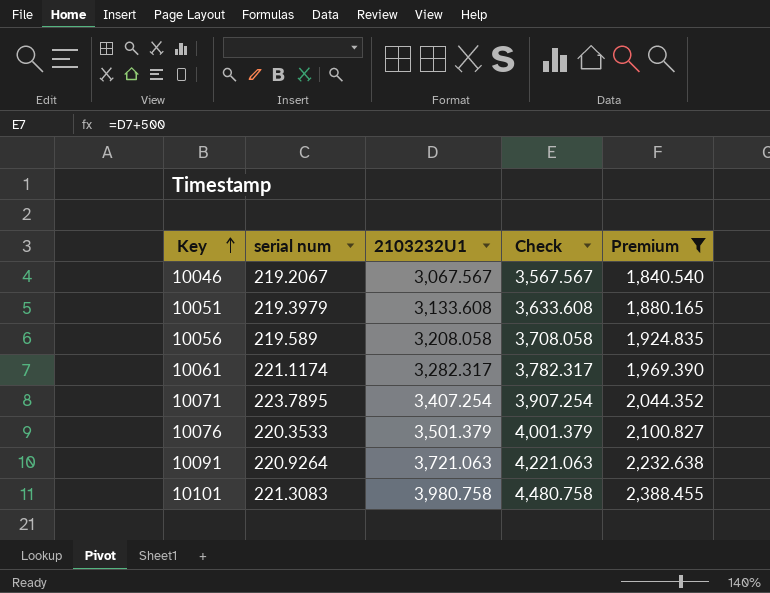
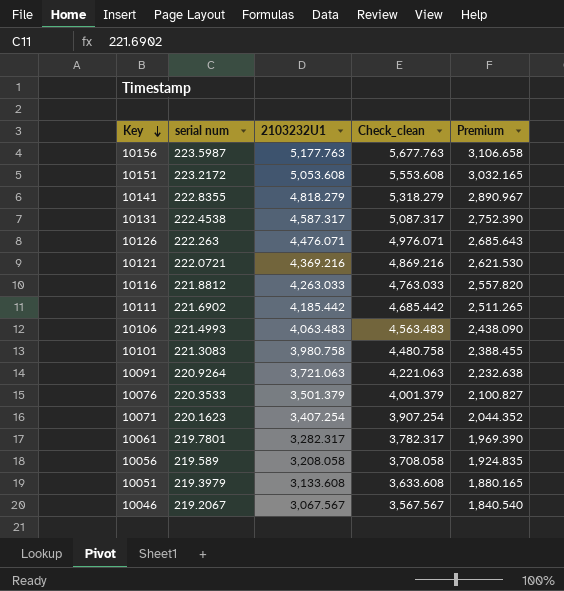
filter: Premium <= 2,388.455 -> none
row order: Key ascending -> Key descending
column name: Check -> Check_clean
10071 | serial num: 223.7895 -> 220.1623
10061 | serial num: 221.1174 -> 219.7801

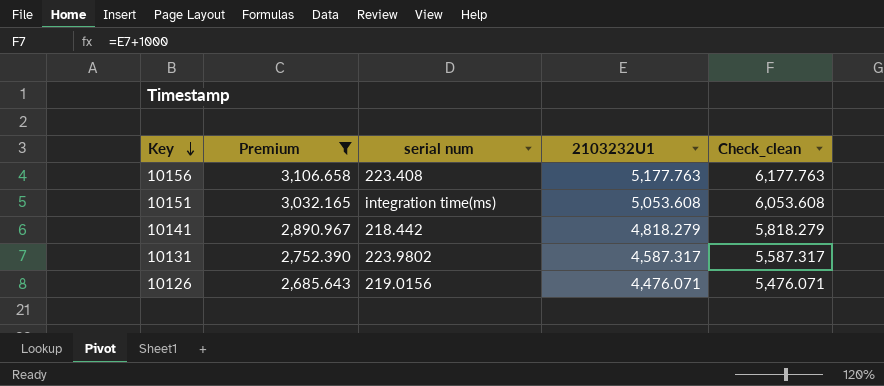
filter: none -> Premium >= 2,685.643
column Premium | position: 5 -> 2
column Check_clean | formula: [2103232U1] + 500 -> [2103232U1] + 1000
10156 | serial num: 223.5987 -> 223.408
10151 | serial num: 223.2172 -> integration time(ms)
10141 | serial num: 222.8355 -> 218.442
10131 | serial num: 222.4538 -> 223.9802
10126 | serial num: 222.263 -> 219.0156

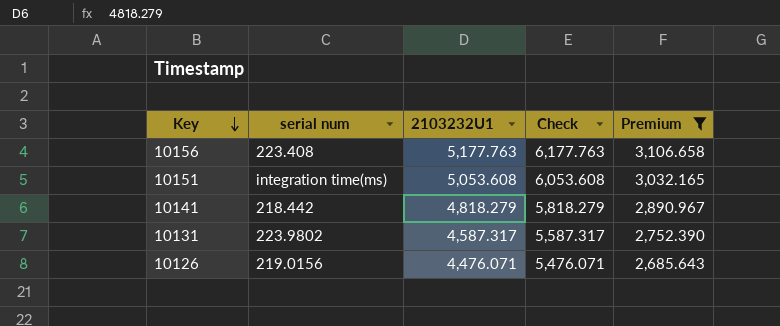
column name: Check_clean -> Check
column Premium | position: 2 -> 5

